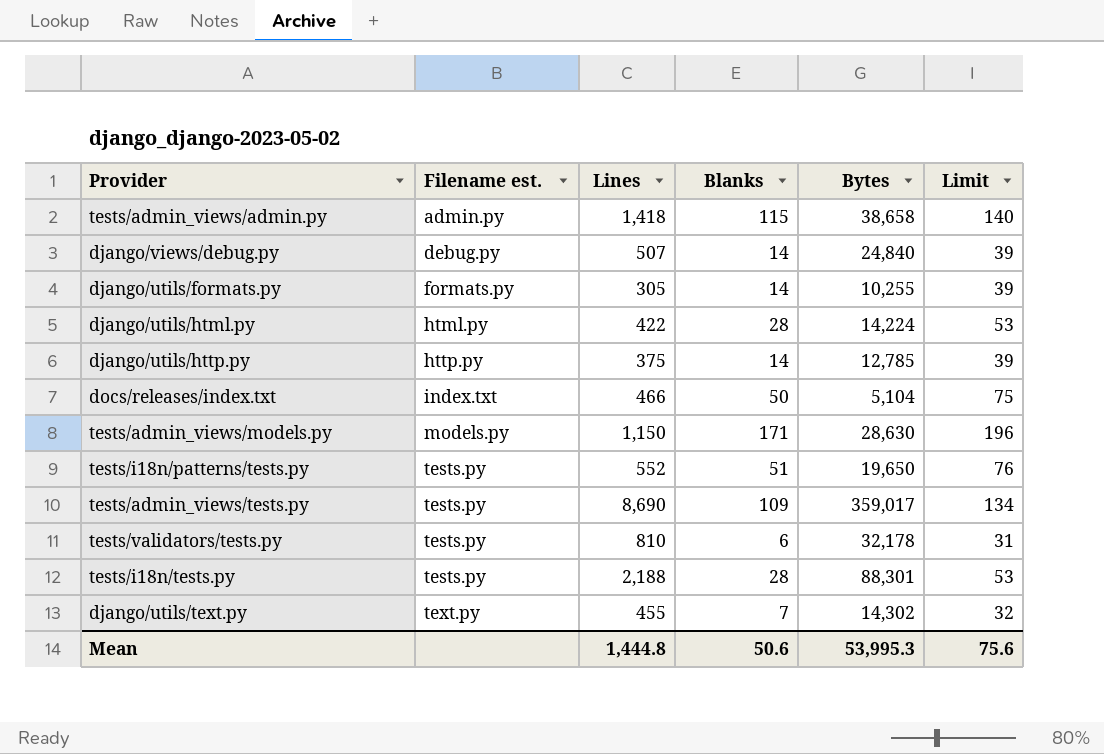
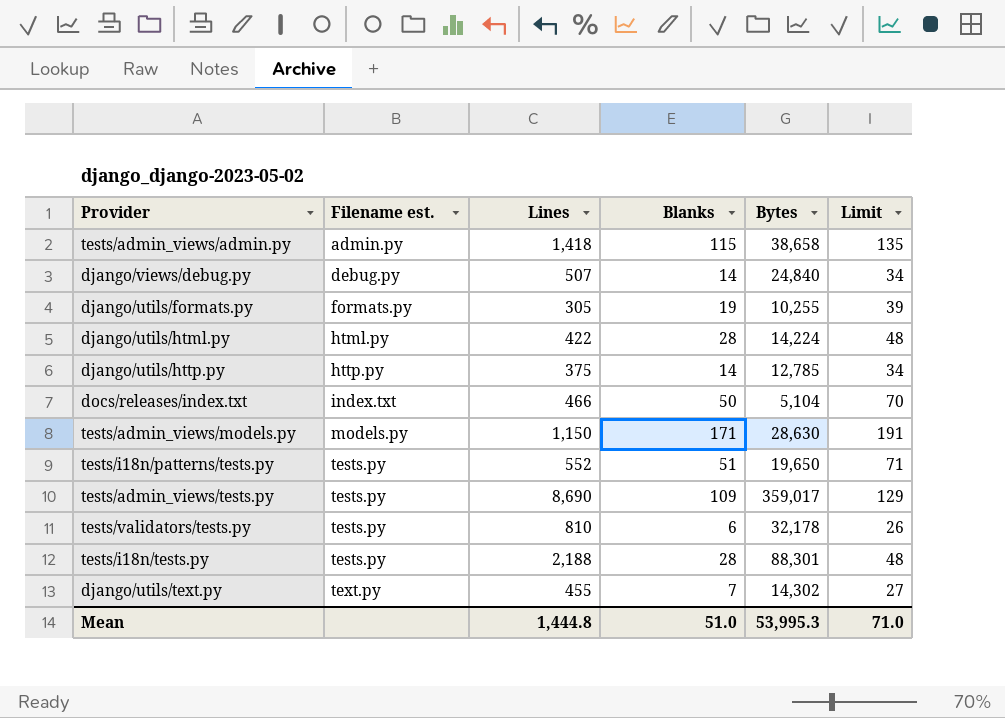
column Limit | formula: [Blanks] + 25 -> [Blanks] + 20
django/utils/formats.py | Blanks: 14 -> 19
Mean | Blanks: 50.6 -> 51.0
Mean | Limit: 75.6 -> 71.0

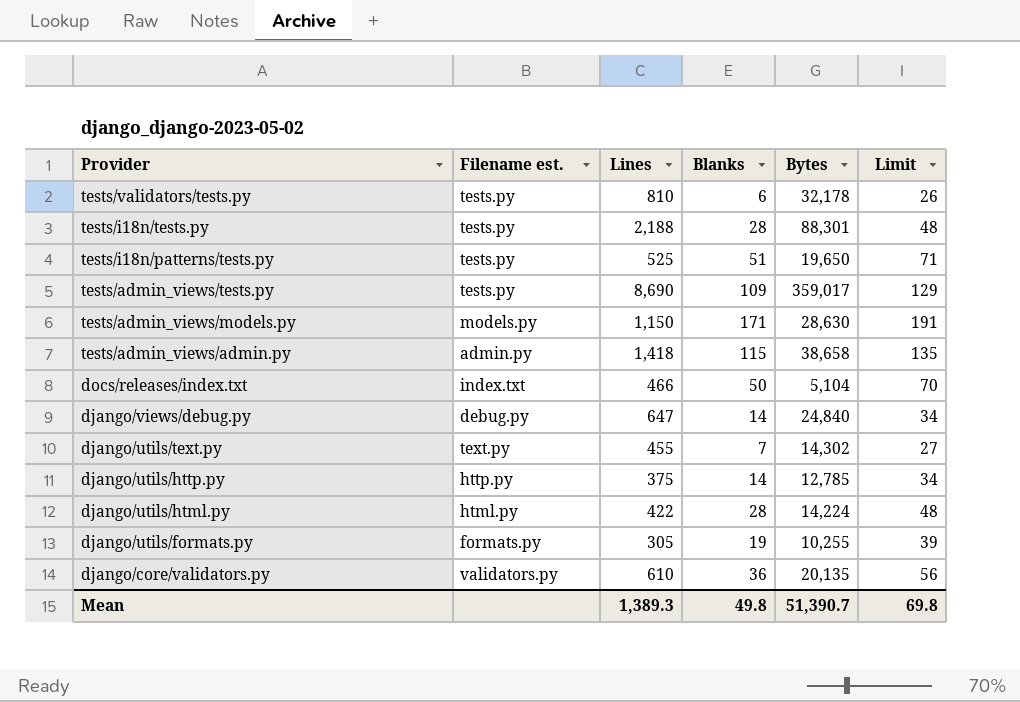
row order: Filename est. ascending -> Provider descending
tests/i18n/patterns/tests.py | Lines: 552 -> 525
django/views/debug.py | Lines: 507 -> 647
row django/core/validators.py: none -> validators.py | 610 | 36 | 20,135 | 56
Mean | Lines: 1,444.8 -> 1,389.3
Mean | Blanks: 51.0 -> 49.8
Mean | Bytes: 53,995.3 -> 51,390.7
Mean | Limit: 71.0 -> 69.8

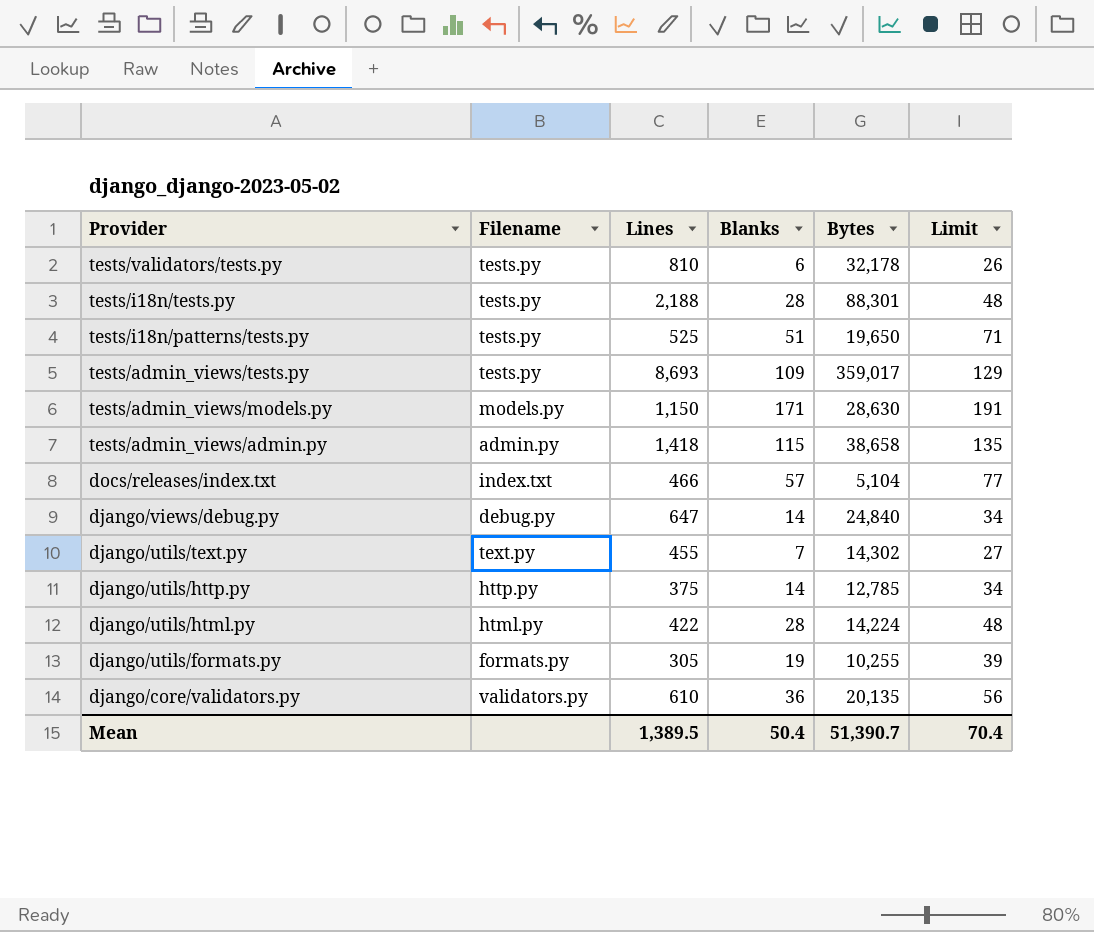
column name: Filename est. -> Filename
tests/admin_views/tests.py | Lines: 8,690 -> 8,693
docs/releases/index.txt | Blanks: 50 -> 57
docs/releases/index.txt | Limit: 70 -> 77
Mean | Lines: 1,389.3 -> 1,389.5
Mean | Blanks: 49.8 -> 50.4
Mean | Limit: 69.8 -> 70.4

